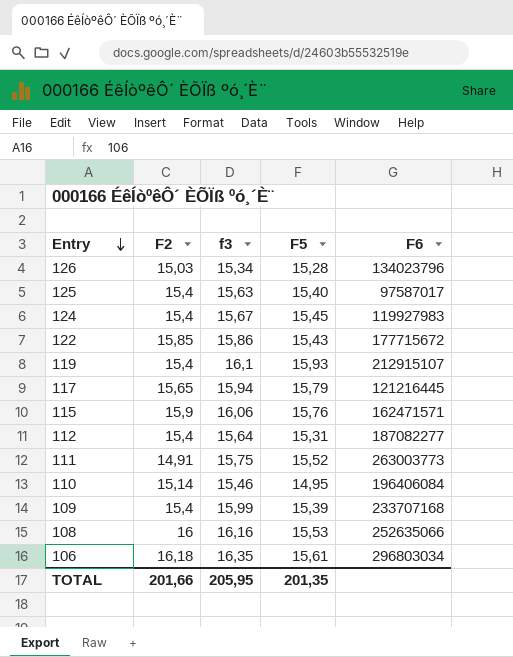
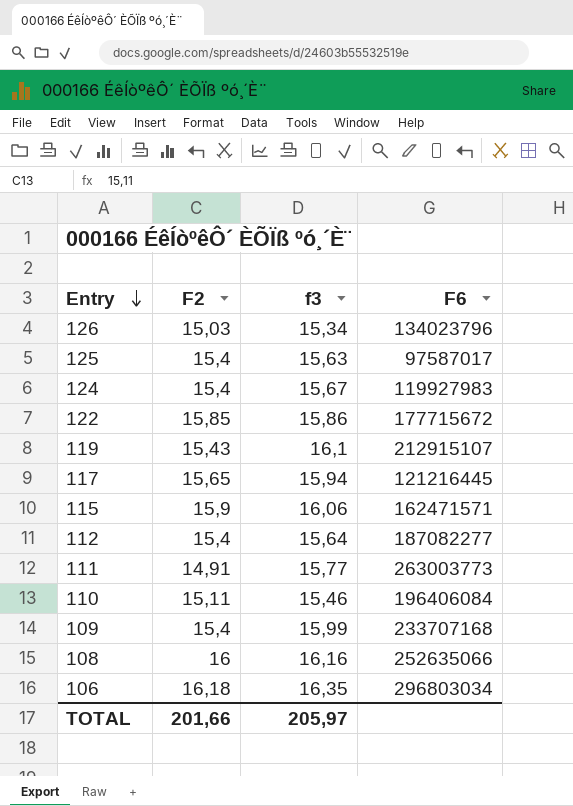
column F5 | position: 4 -> none
119 | F2: 15,4 -> 15,43
111 | f3: 15,75 -> 15,77
110 | F2: 15,14 -> 15,11
TOTAL | f3: 205,95 -> 205,97

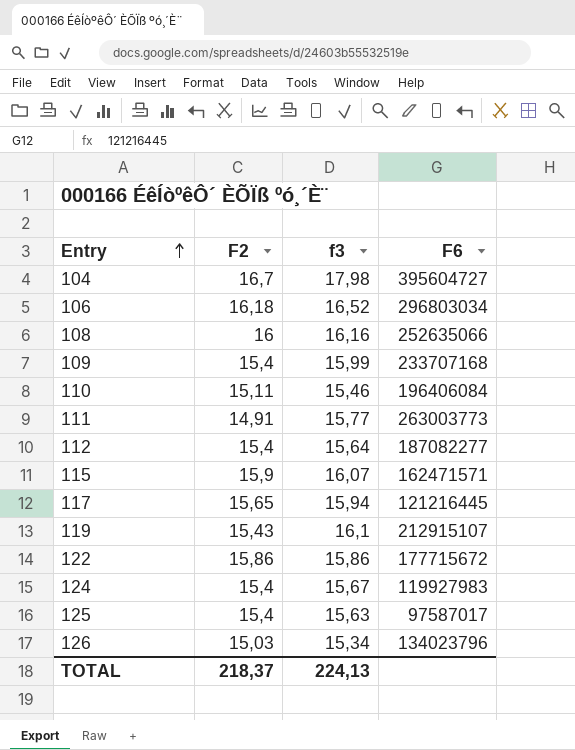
row order: Entry descending -> Entry ascending
row 104: none -> 16,7 | 17,98 | 395604727
106 | f3: 16,35 -> 16,52
115 | f3: 16,06 -> 16,07
122 | F2: 15,85 -> 15,86
TOTAL | F2: 201,66 -> 218,37
TOTAL | f3: 205,97 -> 224,13

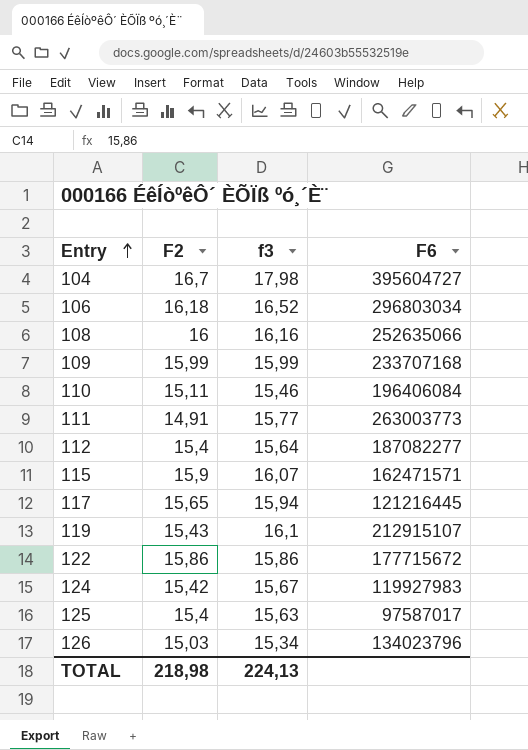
109 | F2: 15,4 -> 15,99
124 | F2: 15,4 -> 15,42
TOTAL | F2: 218,37 -> 218,98

